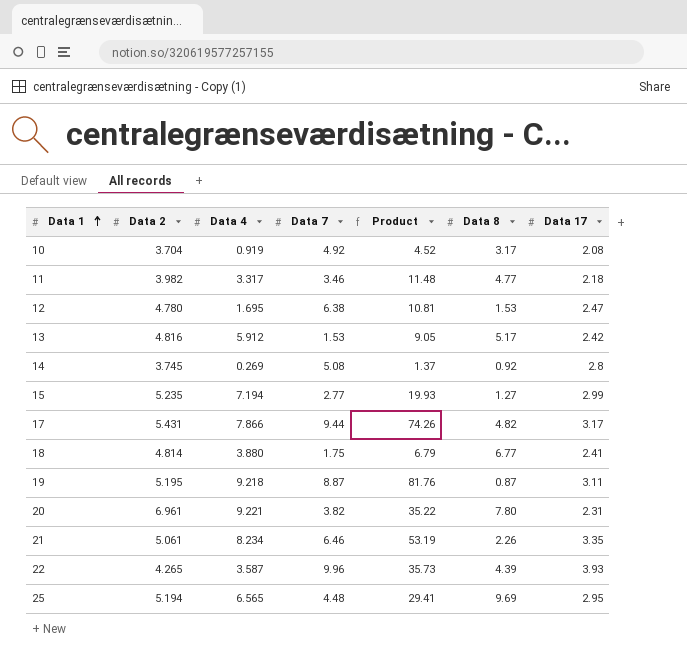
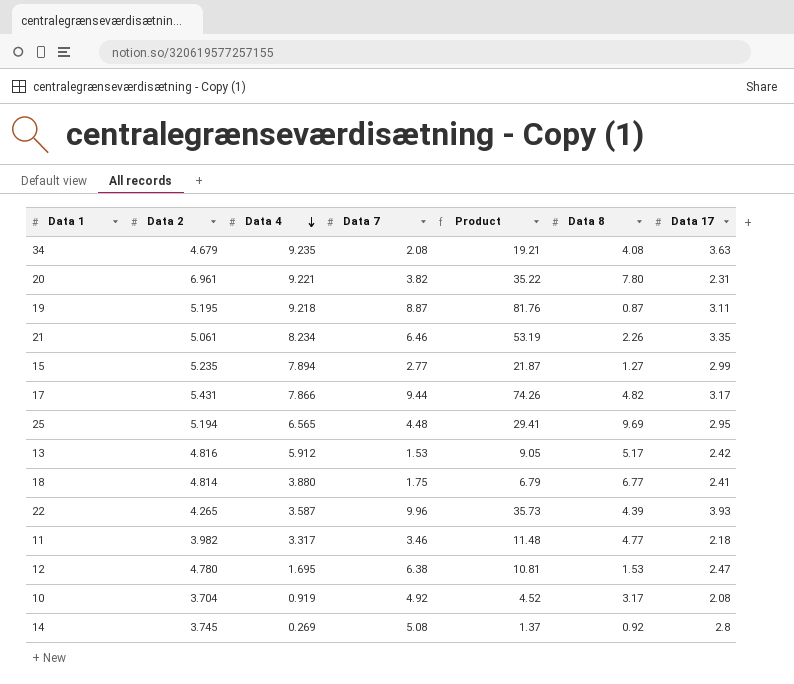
row order: Data 1 ascending -> Data 4 descending
row 34: none -> 4.679 | 9.235 | 2.08 | 19.21 | 4.08 | 3.63
15 | Data 4: 7.194 -> 7.894
15 | Product: 19.93 -> 21.87

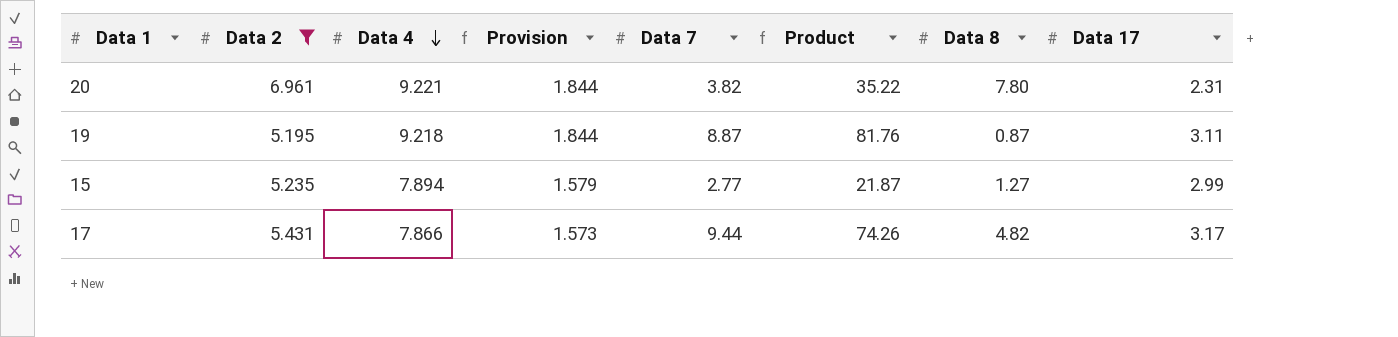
filter: none -> Data 2 >= 5.195
column Provision | formula: none -> [Data 4] * 0.2

